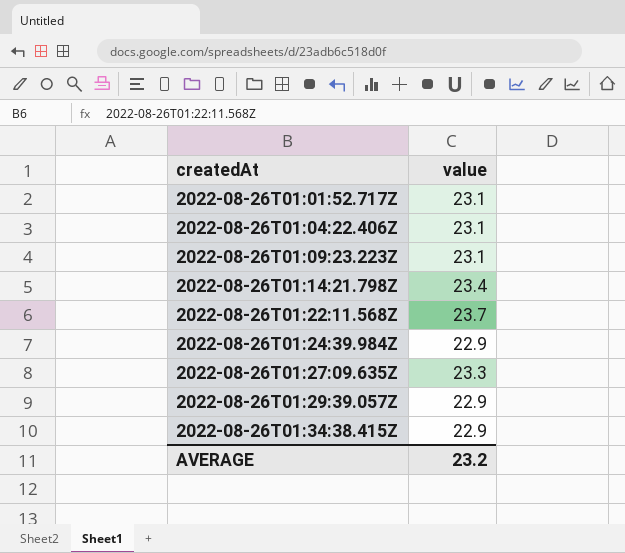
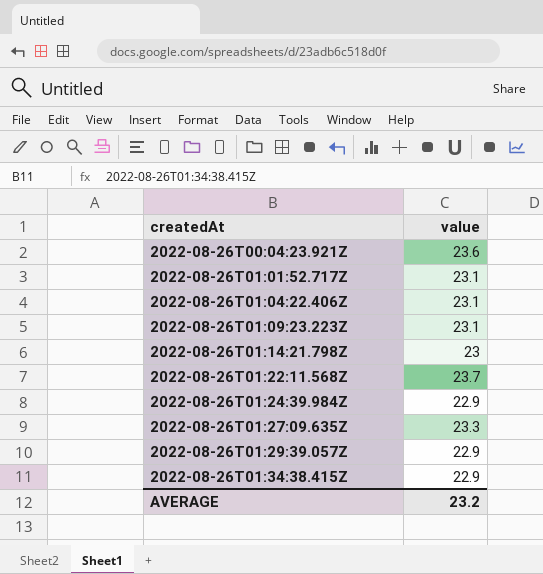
row 2022-08-26T00:04:23.921Z: none -> 23.6
2022-08-26T01:14:21.798Z | value: 23.4 -> 23

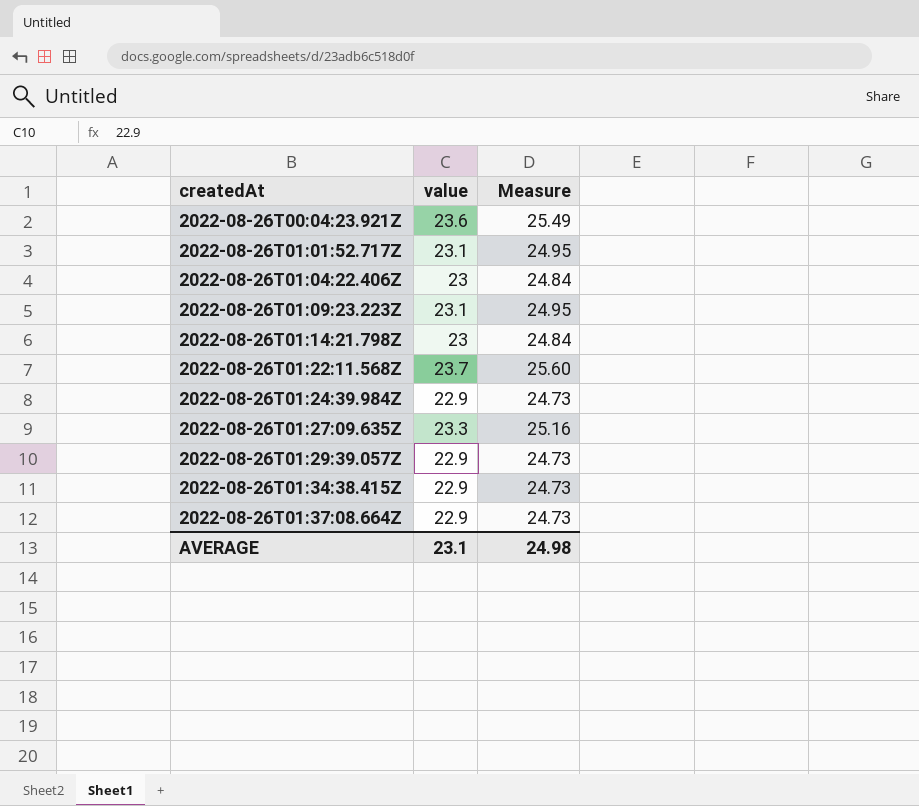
column Measure | formula: none -> [value] * 1.08
2022-08-26T01:04:22.406Z | value: 23.1 -> 23
row 2022-08-26T01:37:08.664Z: none -> 22.9 | 24.73
AVERAGE | value: 23.2 -> 23.1

